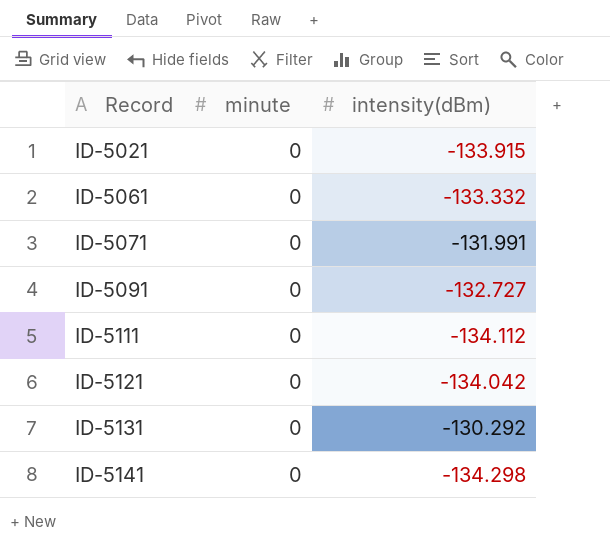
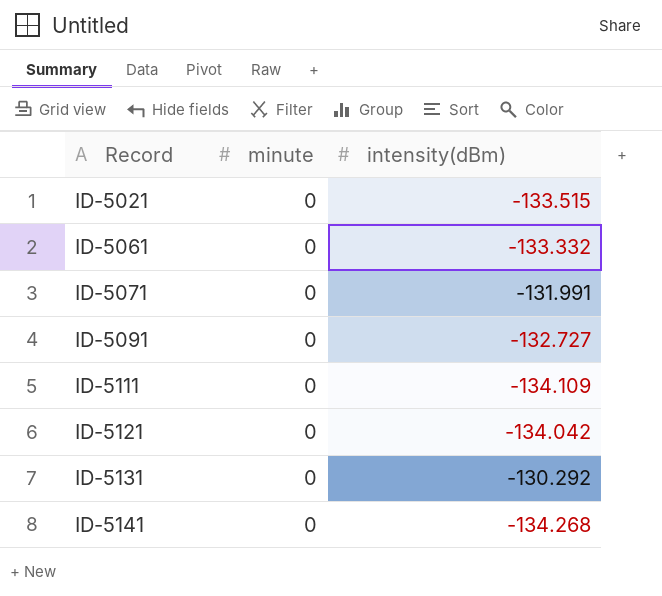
ID-5021 | intensity(dBm): -133.915 -> -133.515
ID-5111 | intensity(dBm): -134.112 -> -134.109
ID-5141 | intensity(dBm): -134.298 -> -134.268

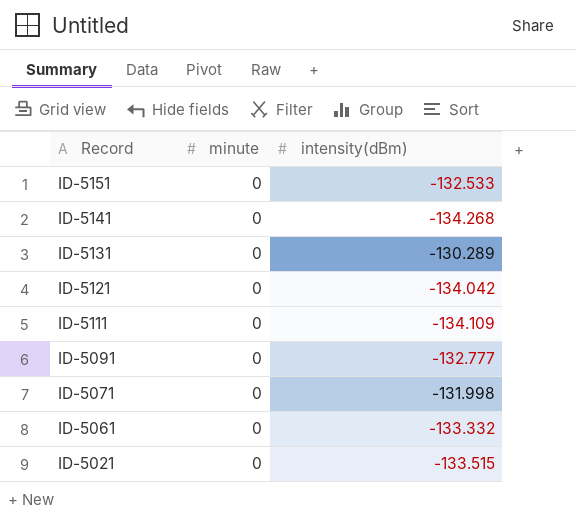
row order: Record ascending -> Record descending
row ID-5151: none -> 0 | -132.533
ID-5131 | intensity(dBm): -130.292 -> -130.289
ID-5091 | intensity(dBm): -132.727 -> -132.777
ID-5071 | intensity(dBm): -131.991 -> -131.998

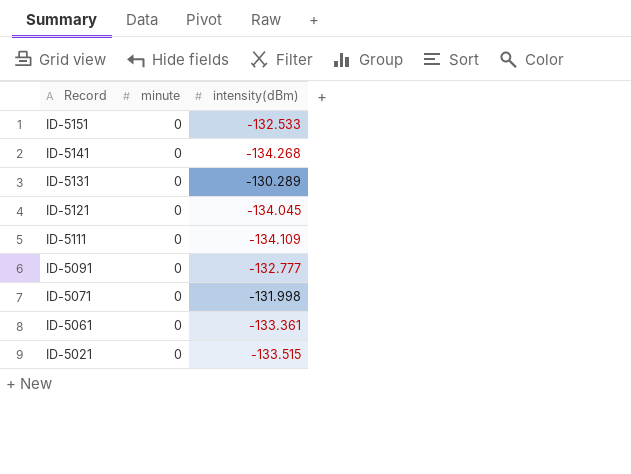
ID-5121 | intensity(dBm): -134.042 -> -134.045
ID-5061 | intensity(dBm): -133.332 -> -133.361

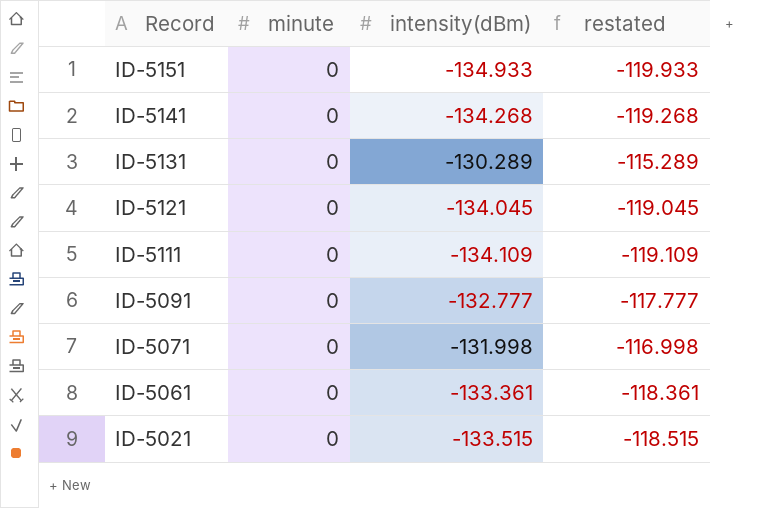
column restated | formula: none -> [intensity(dBm)] + 15
ID-5151 | intensity(dBm): -132.533 -> -134.933

